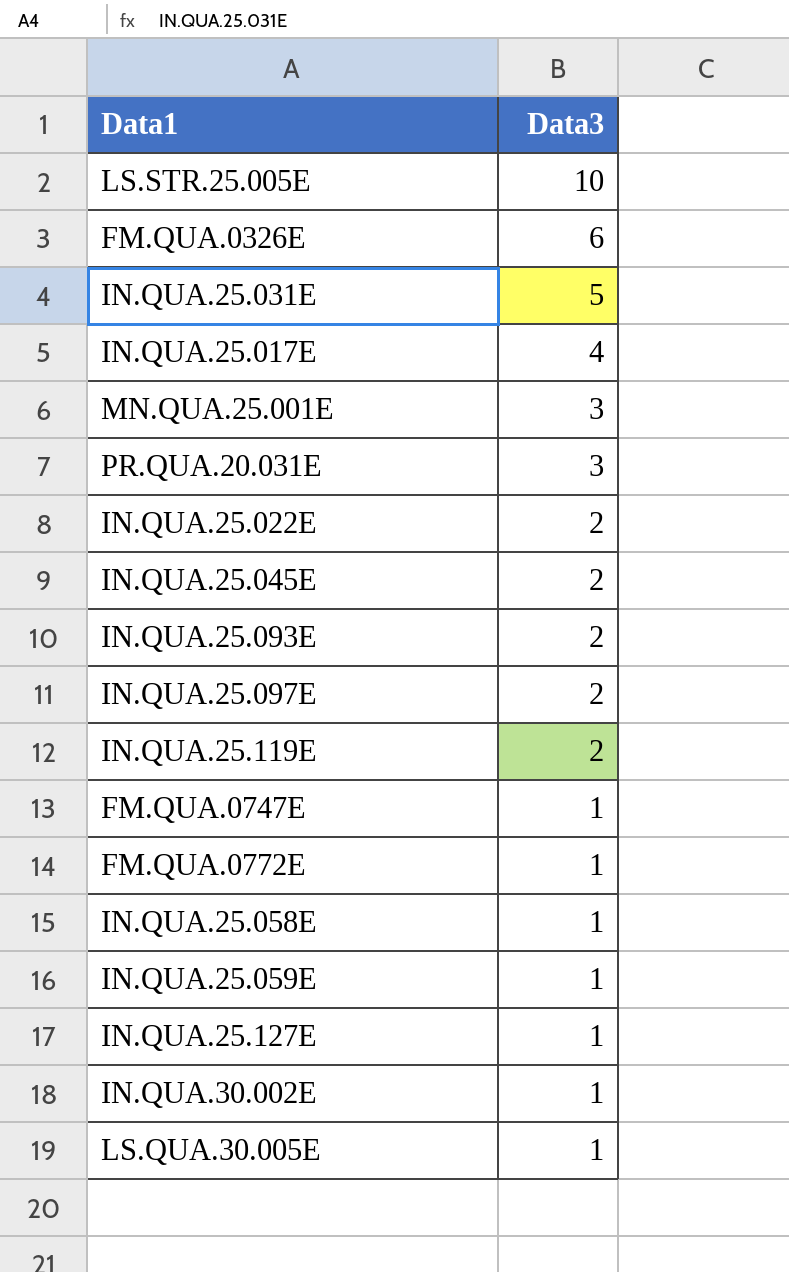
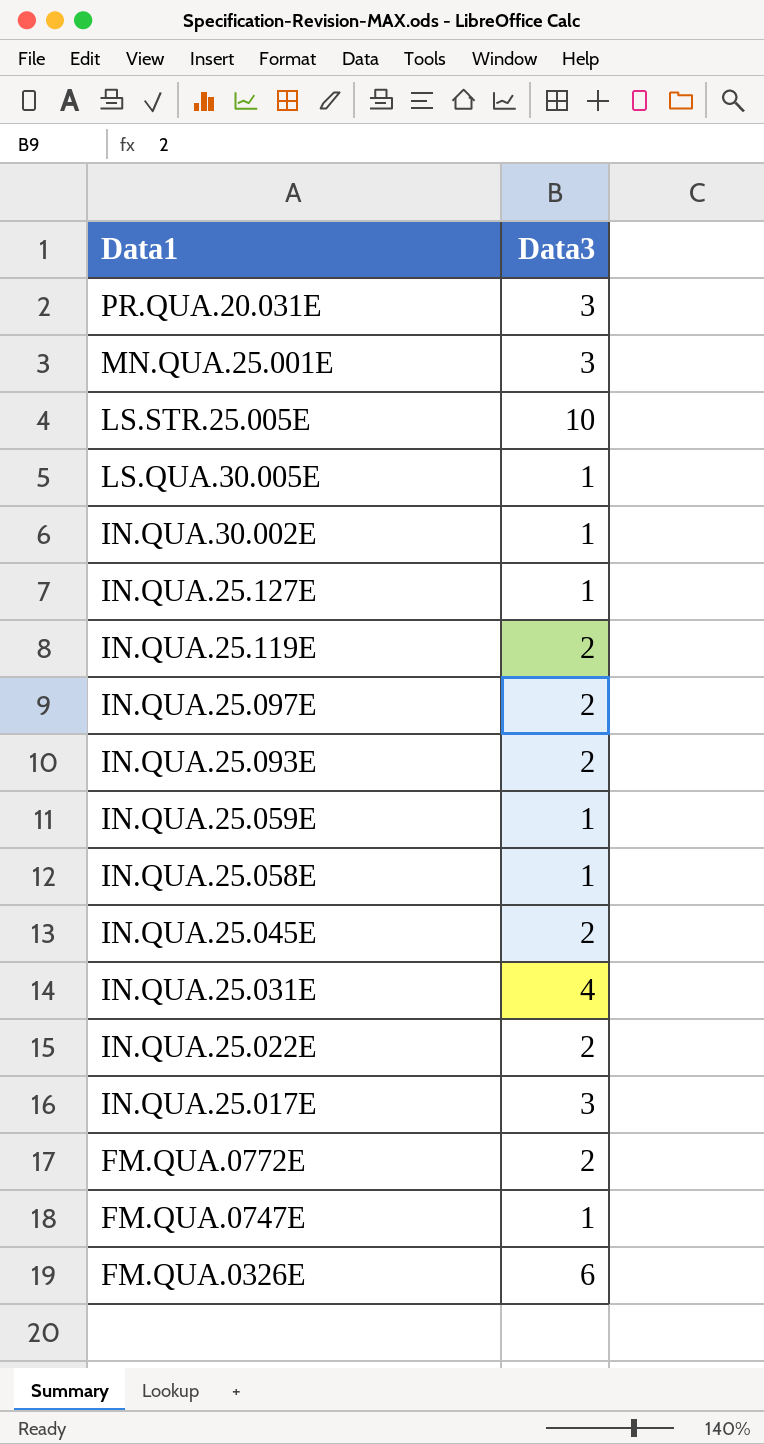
row order: Data3 descending -> Data1 descending
IN.QUA.25.031E | Data3: 5 -> 4
IN.QUA.25.017E | Data3: 4 -> 3
FM.QUA.0772E | Data3: 1 -> 2

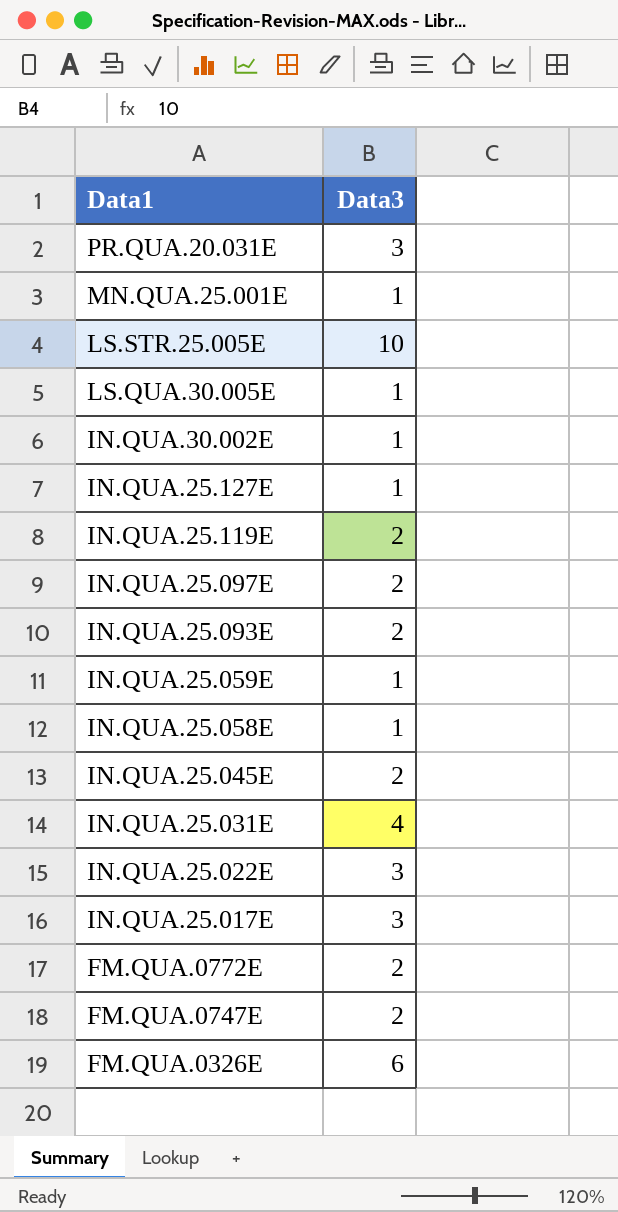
MN.QUA.25.001E | Data3: 3 -> 1
IN.QUA.25.022E | Data3: 2 -> 3
FM.QUA.0747E | Data3: 1 -> 2

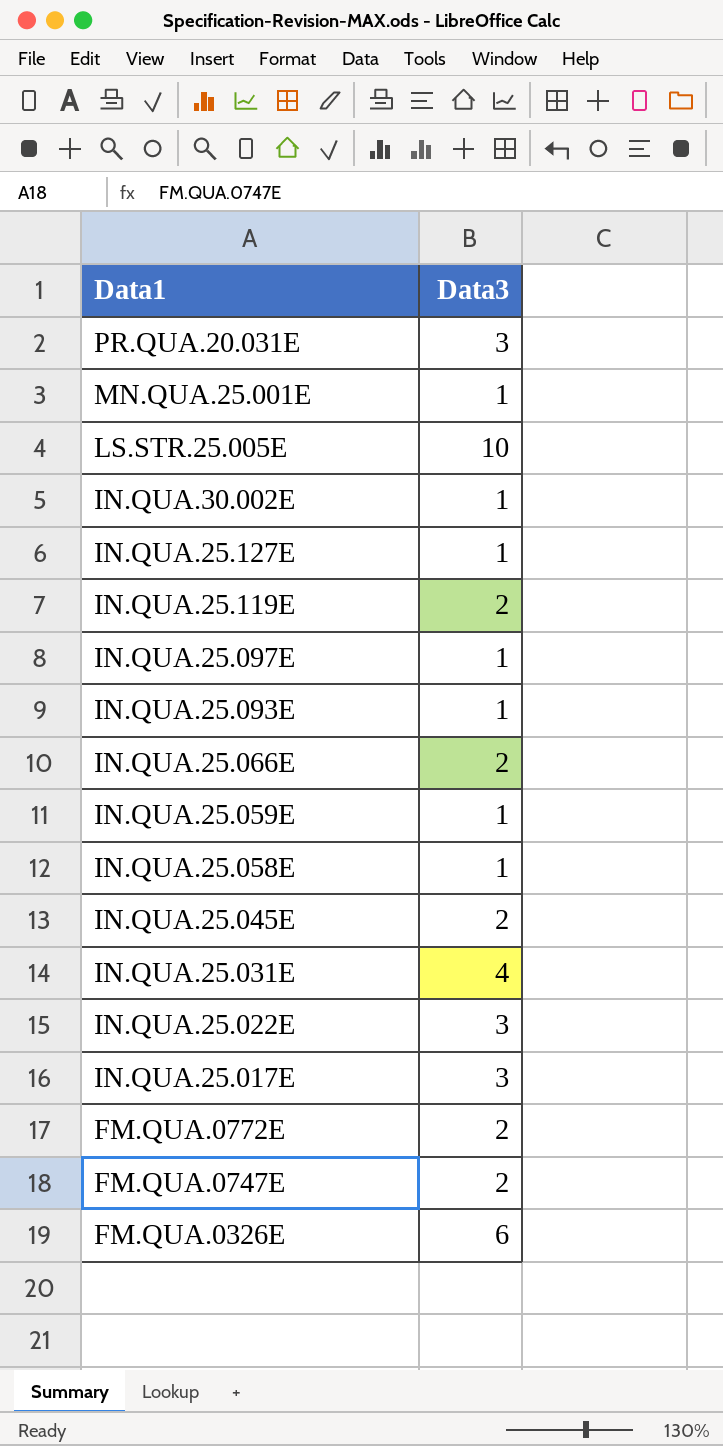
row LS.QUA.30.005E: 1 -> none
IN.QUA.25.097E | Data3: 2 -> 1
IN.QUA.25.093E | Data3: 2 -> 1
row IN.QUA.25.066E: none -> 2

